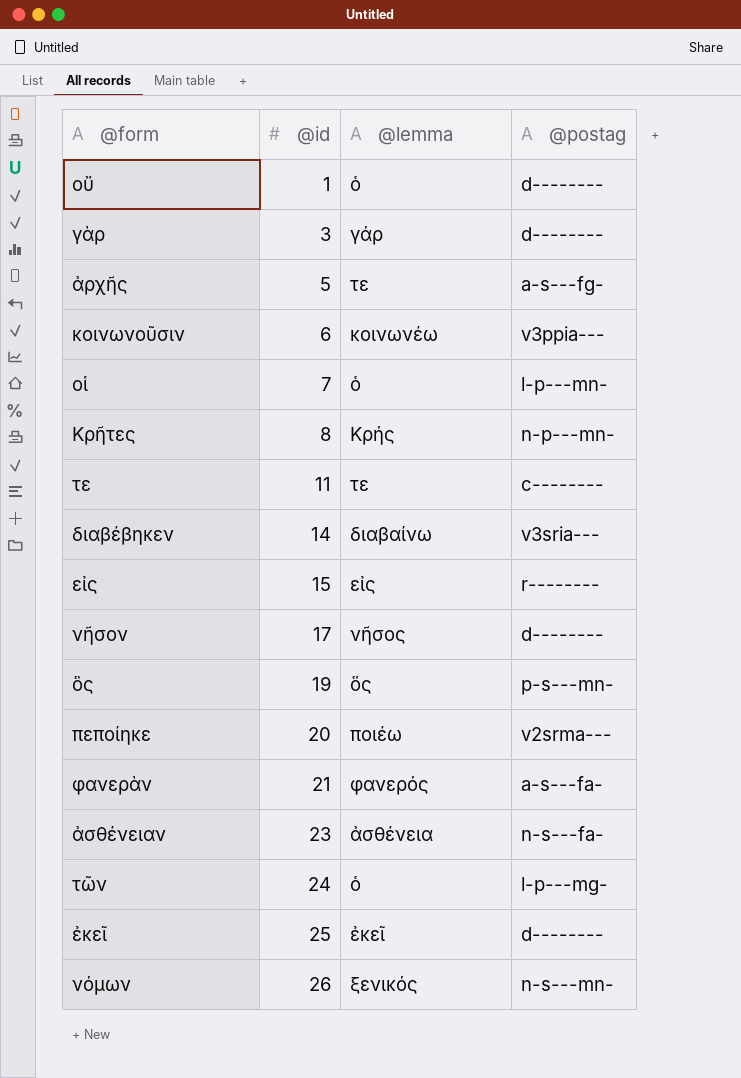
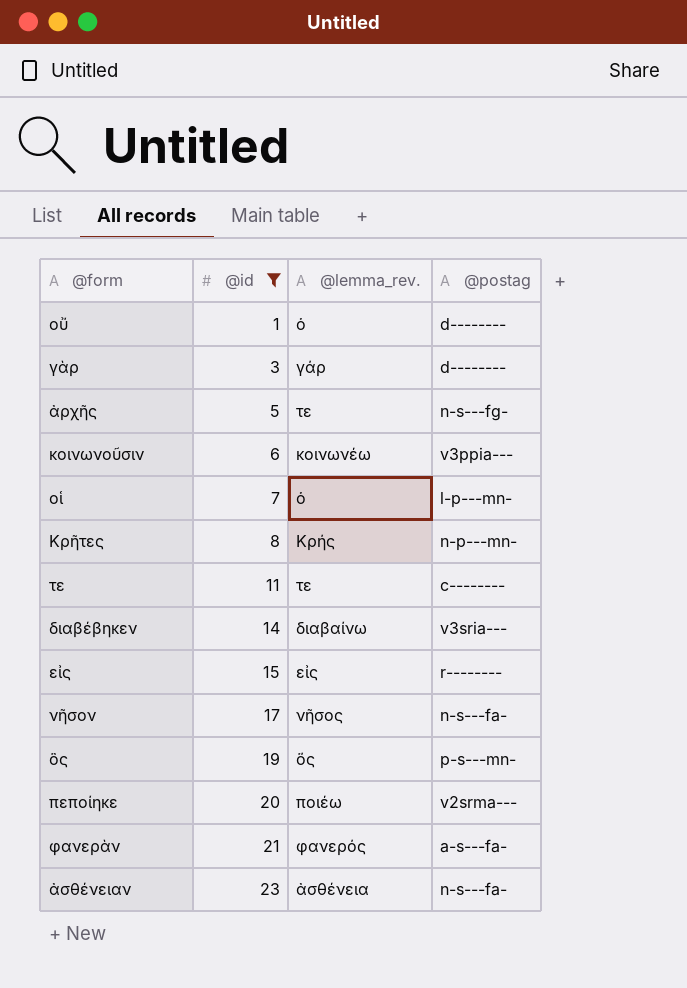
filter: none -> @id <= 23
column name: @lemma -> @lemma_rev.
ἀρχῆς | @postag: a-s---fg- -> n-s---fg-
νῆσον | @postag: d-------- -> n-s---fa-

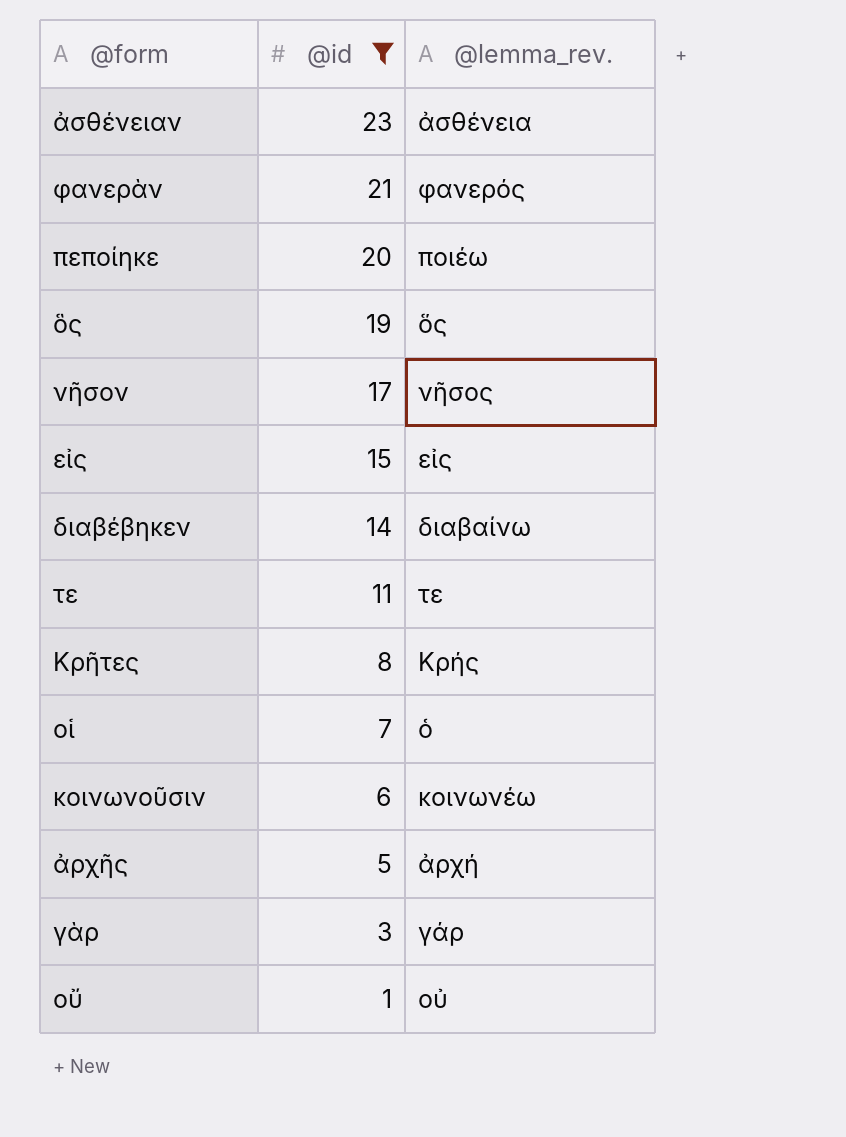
row order: @id ascending -> @id descending
column @postag | position: 4 -> none
ἀρχῆς | @lemma_rev.: τε -> ἀρχή
οὔ | @lemma_rev.: ὁ -> οὐ

